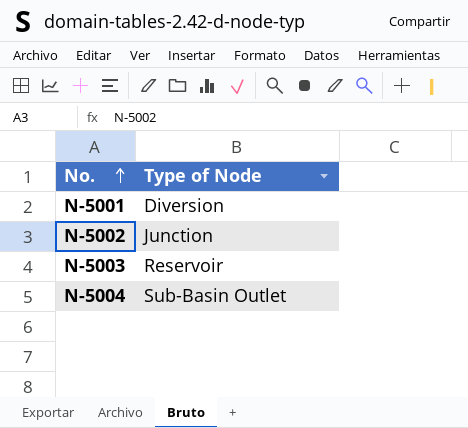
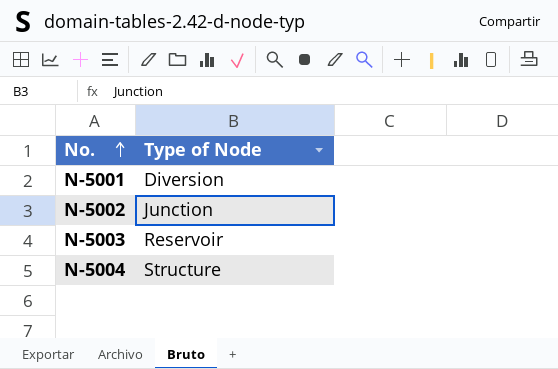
N-5004 | Type of Node: Sub-Basin Outlet -> Structure

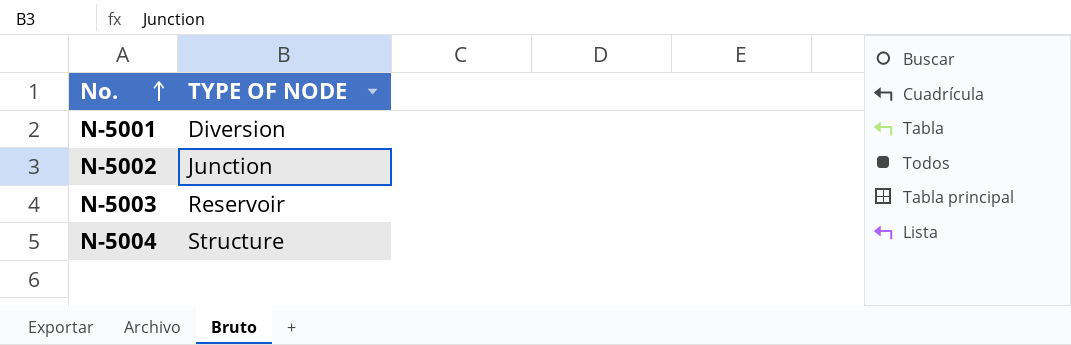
column name: Type of Node -> TYPE OF NODE

